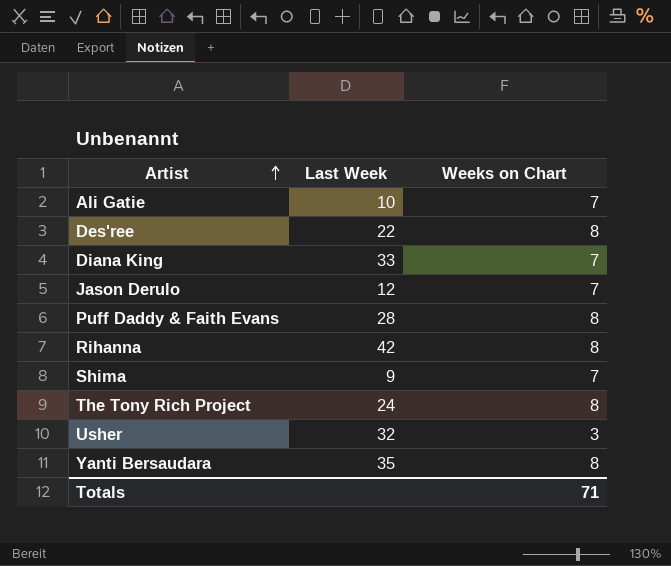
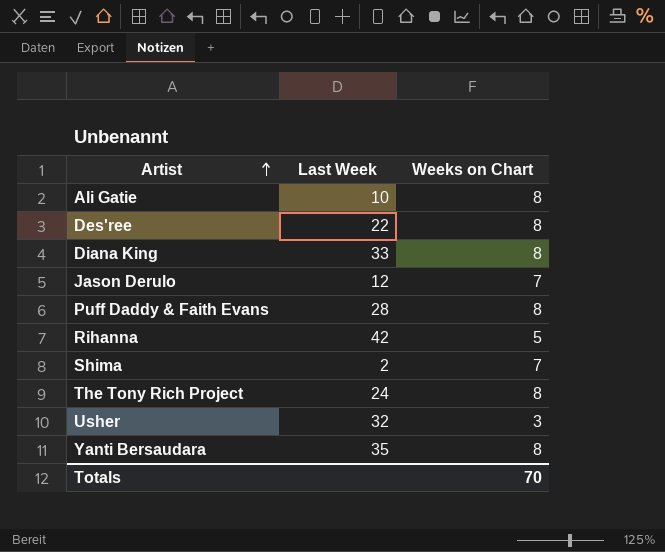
Ali Gatie | Weeks on Chart: 7 -> 8
Diana King | Weeks on Chart: 7 -> 8
Rihanna | Weeks on Chart: 8 -> 5
Shima | Last Week: 9 -> 2
Totals | Weeks on Chart: 71 -> 70

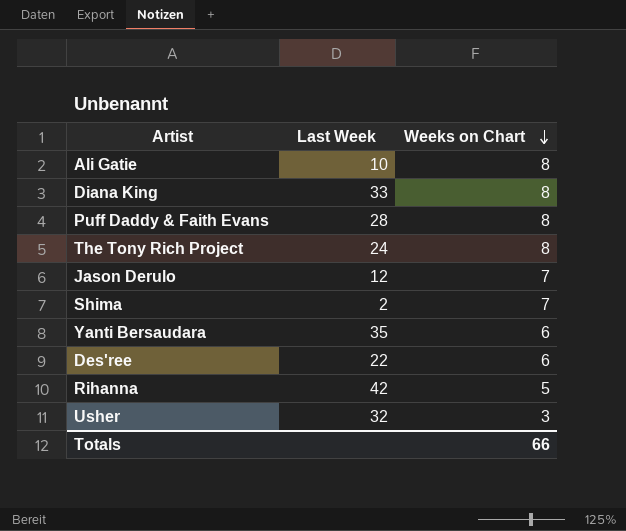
row order: Artist ascending -> Weeks on Chart descending
Yanti Bersaudara | Weeks on Chart: 8 -> 6
Des'ree | Weeks on Chart: 8 -> 6
Totals | Weeks on Chart: 70 -> 66

